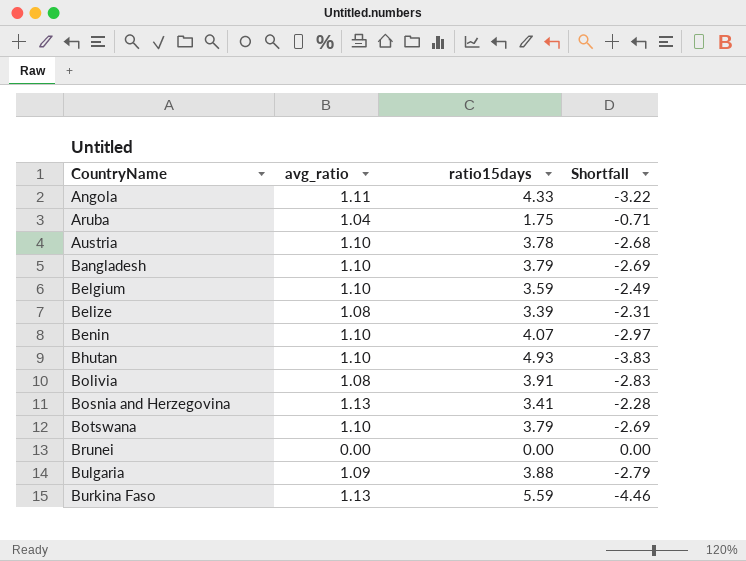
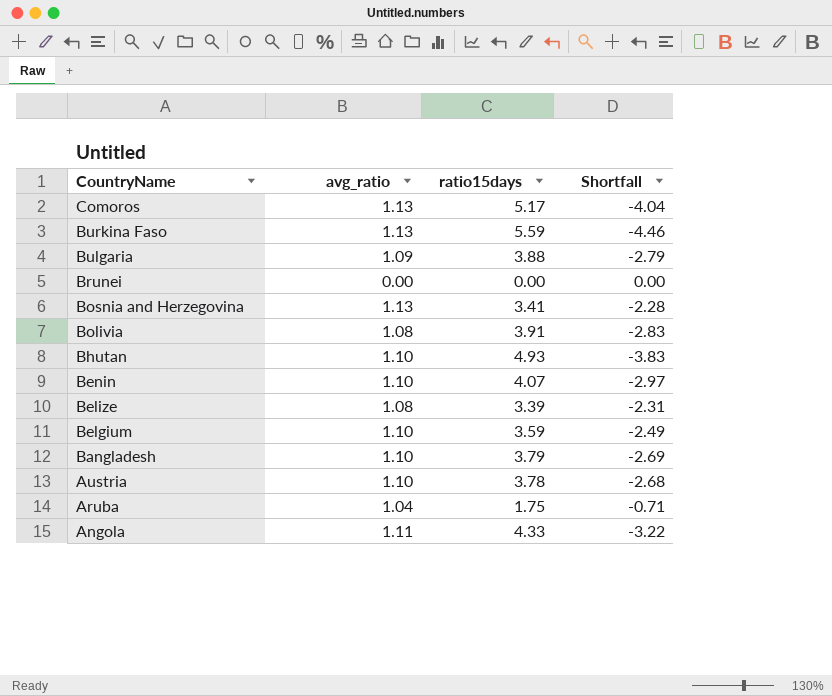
row order: CountryName ascending -> CountryName descending
row Botswana: 1.10 | 3.79 | -2.69 -> none
row Comoros: none -> 1.13 | 5.17 | -4.04

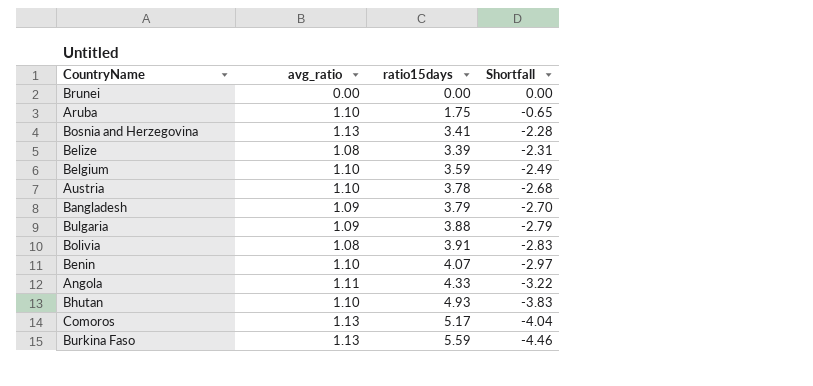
row order: CountryName descending -> Shortfall descending
Aruba | avg_ratio: 1.04 -> 1.10
Aruba | Shortfall: -0.71 -> -0.65
Bangladesh | avg_ratio: 1.10 -> 1.09
Bangladesh | Shortfall: -2.69 -> -2.70

